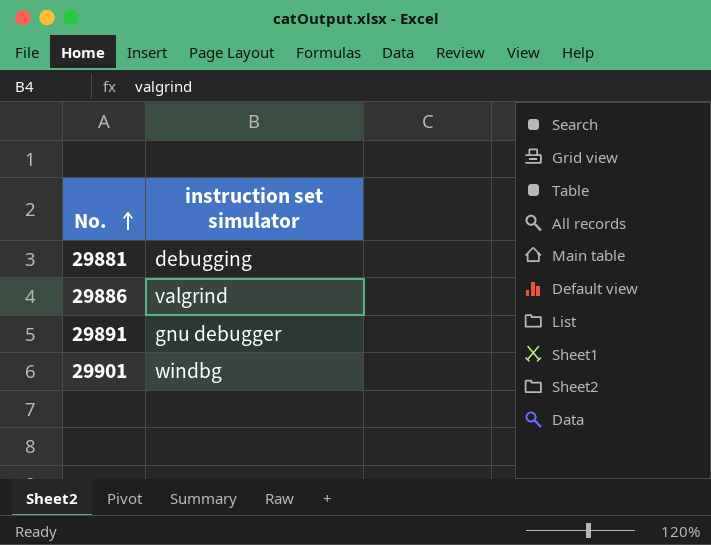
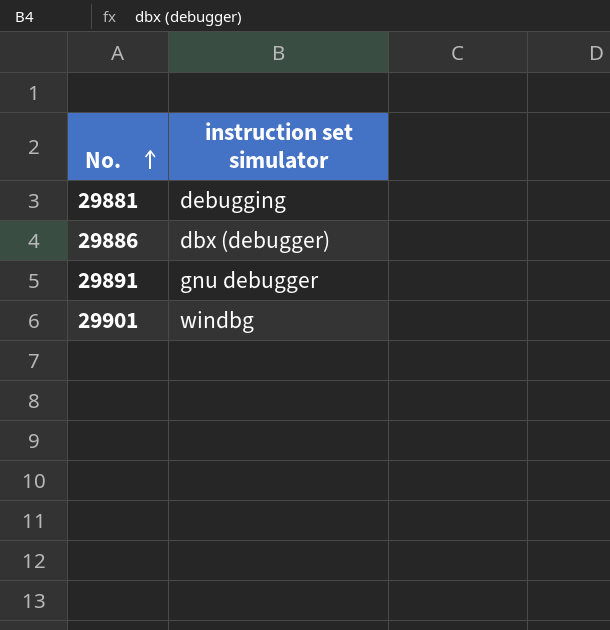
29886 | instruction set simulator: valgrind -> dbx (debugger)

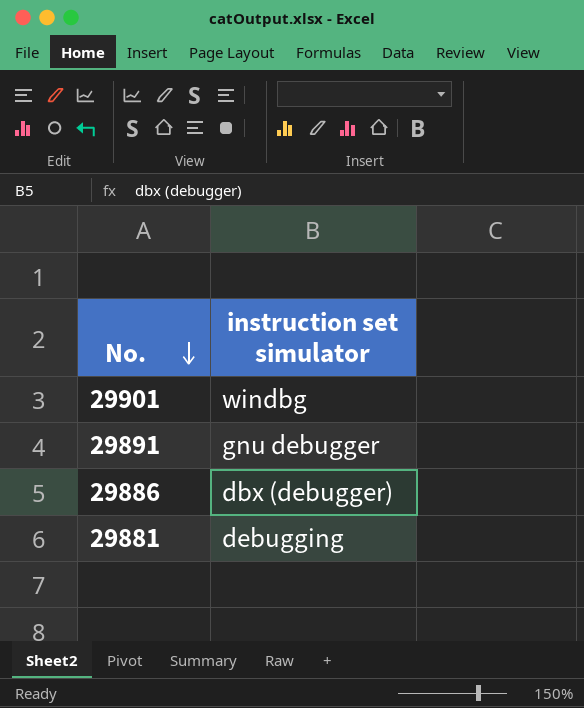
row order: No. ascending -> No. descending

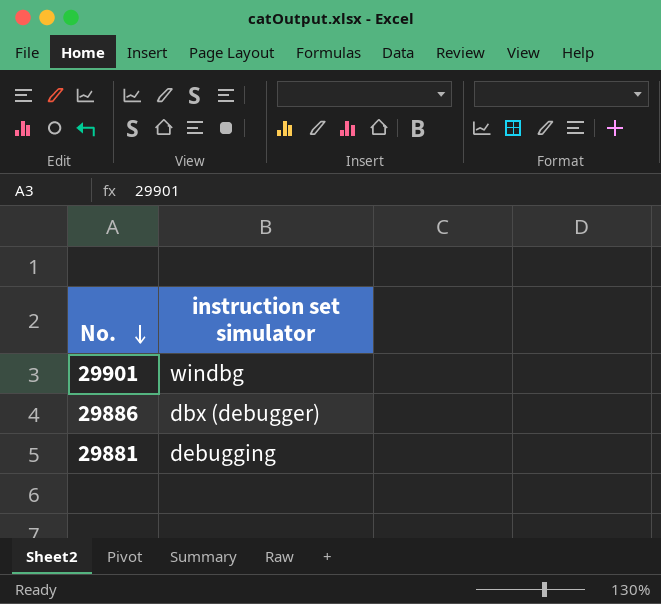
row 29891: gnu debugger -> none

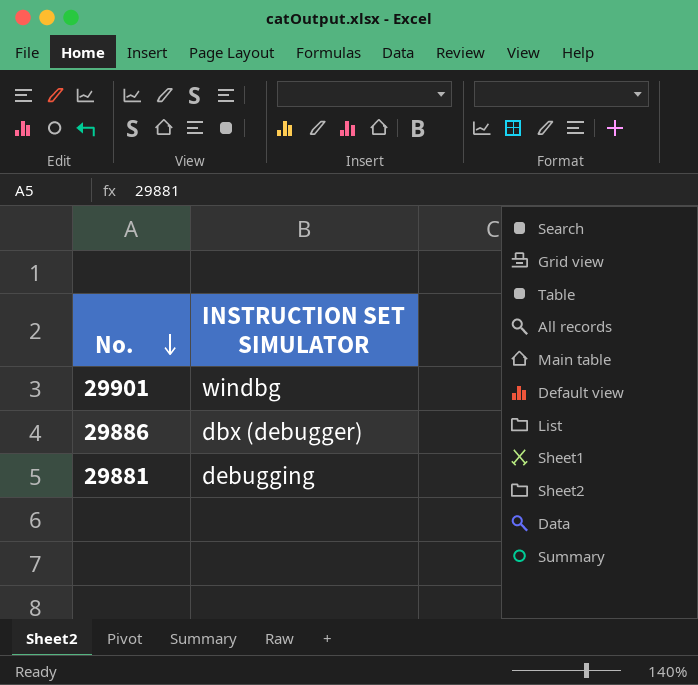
column name: instruction set simulator -> INSTRUCTION SET SIMULATOR

